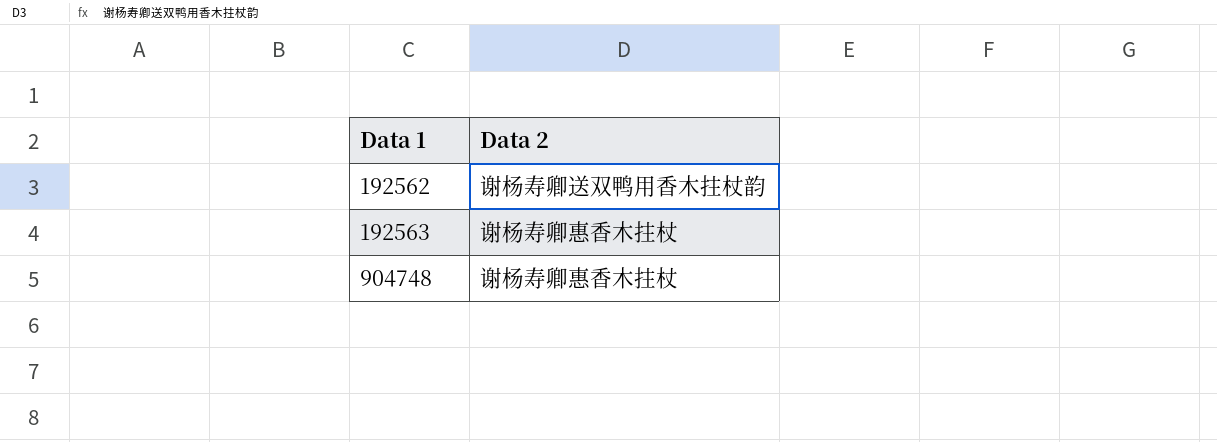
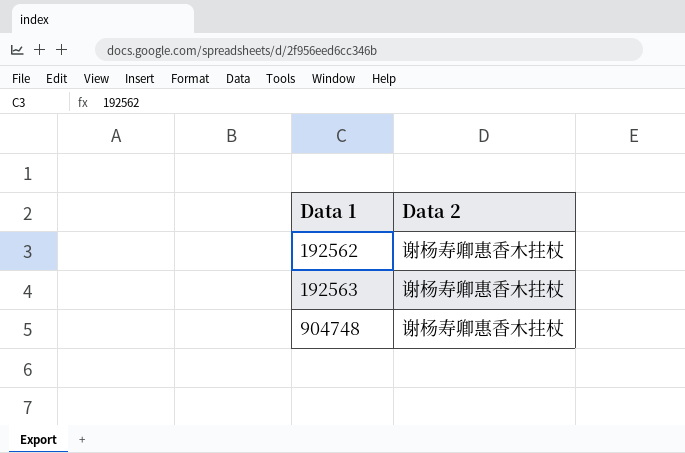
192562 | Data 2: 谢杨寿卿送双鸭用香木拄杖韵 -> 谢杨寿卿惠香木拄杖

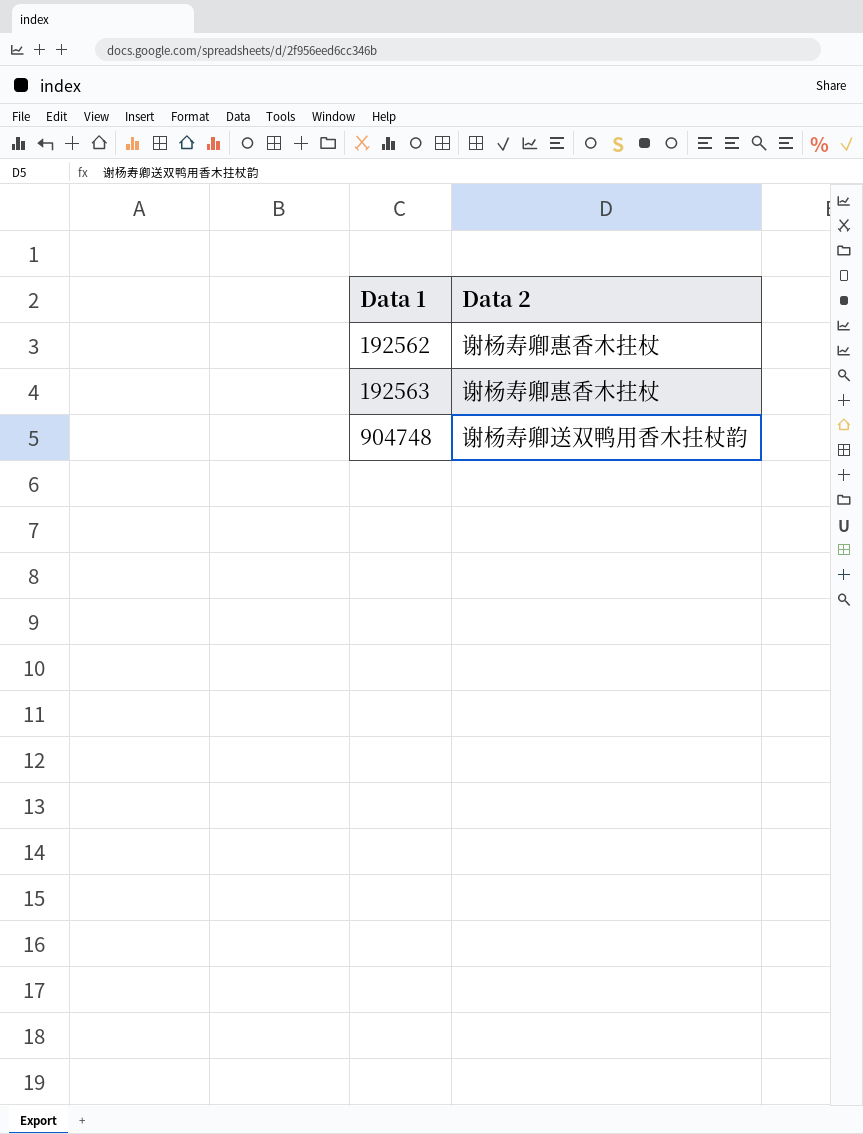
904748 | Data 2: 谢杨寿卿惠香木拄杖 -> 谢杨寿卿送双鸭用香木拄杖韵

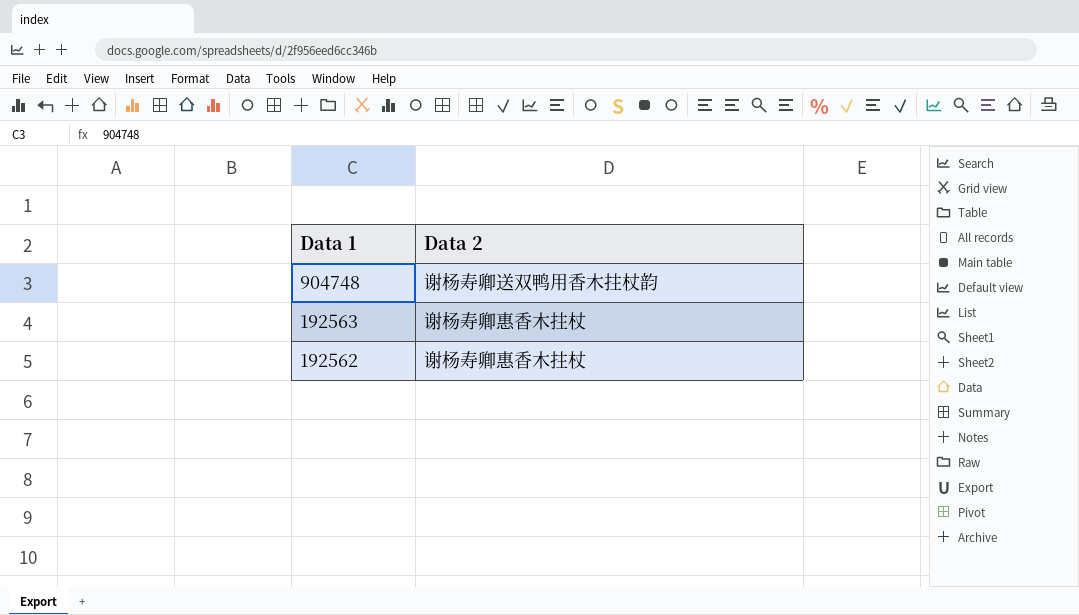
row order: Data 1 ascending -> Data 1 descending

